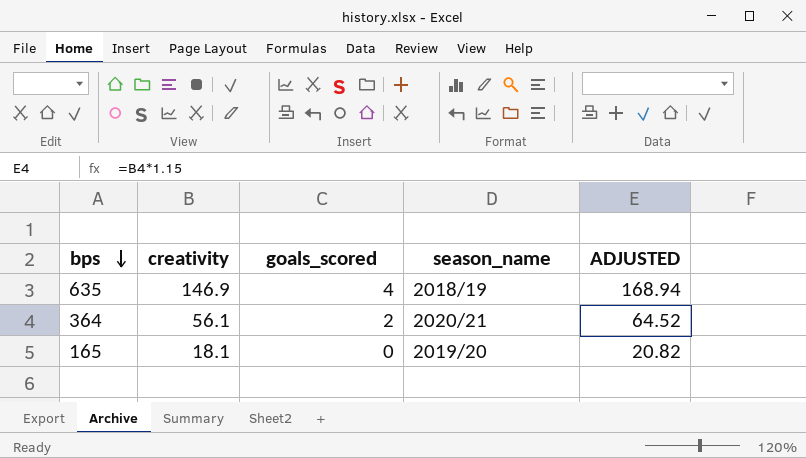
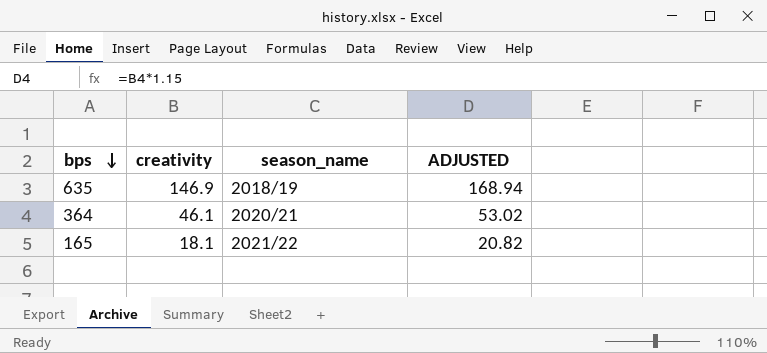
column goals_scored | position: 3 -> none
364 | creativity: 56.1 -> 46.1
364 | ADJUSTED: 64.52 -> 53.02
165 | season_name: 2019/20 -> 2021/22

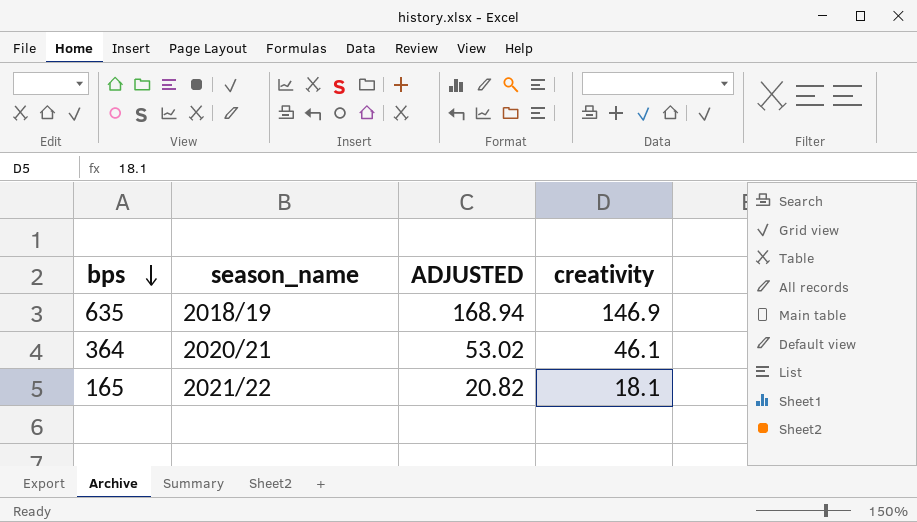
column creativity | position: 2 -> 4

